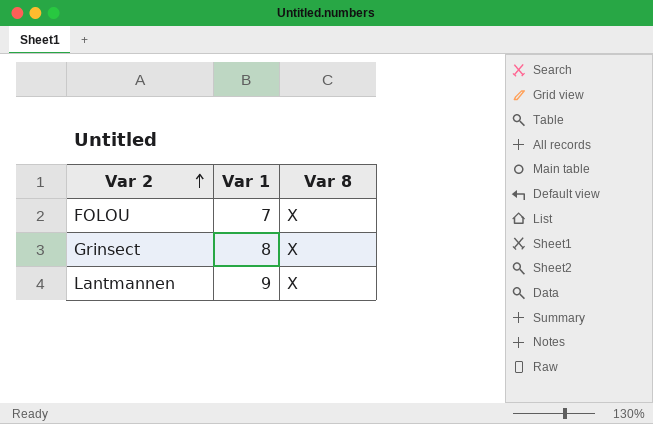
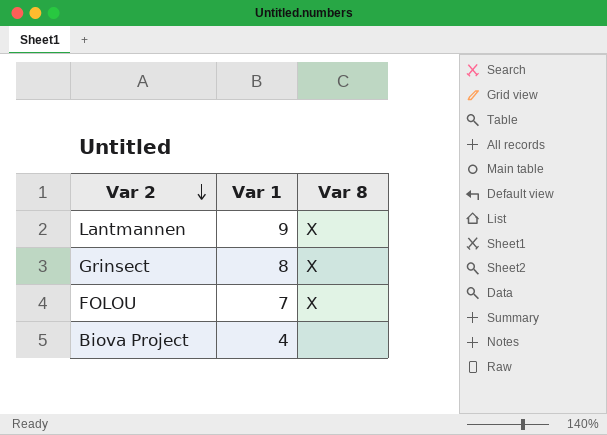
row order: Var 2 ascending -> Var 2 descending
row Biova Project: none -> 4 | none

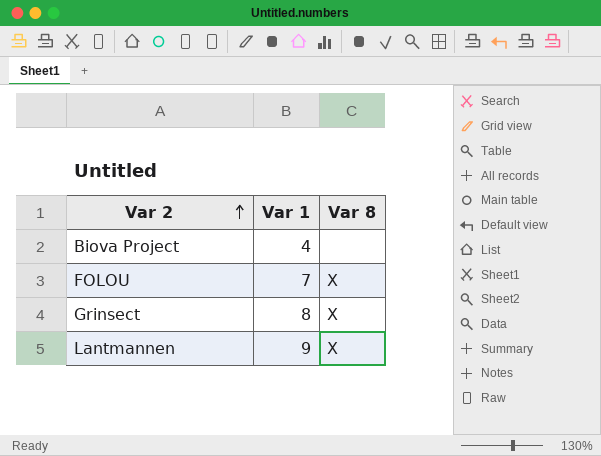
row order: Var 2 descending -> Var 2 ascending

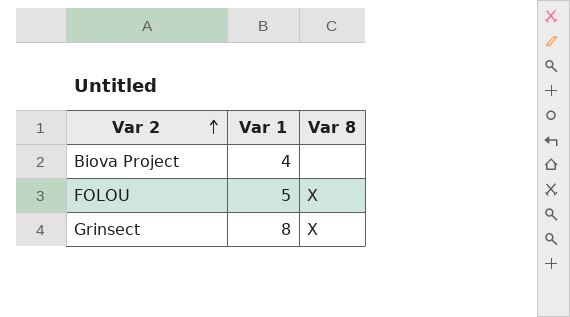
row Lantmannen: 9 | X -> none
FOLOU | Var 1: 7 -> 5

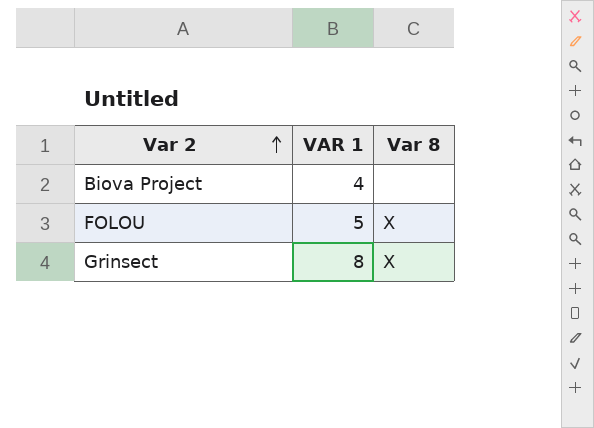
column name: Var 1 -> VAR 1

